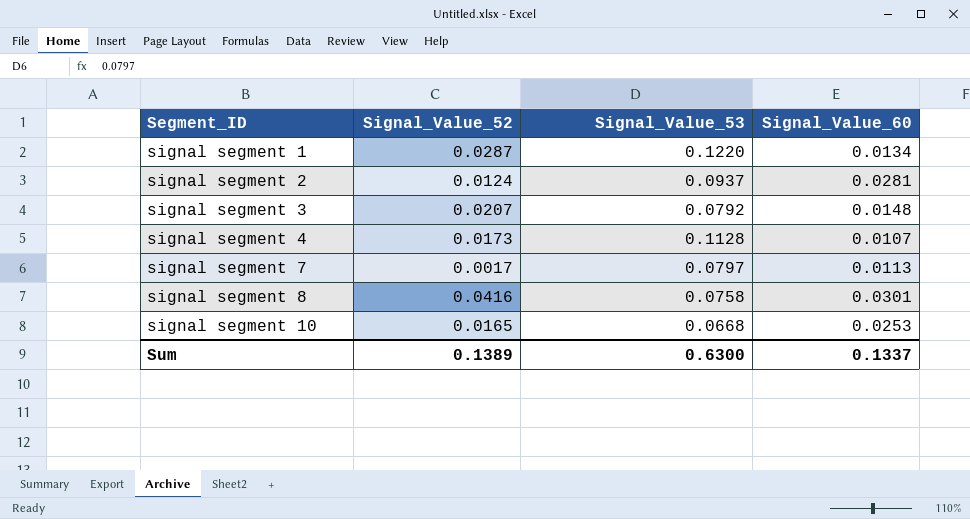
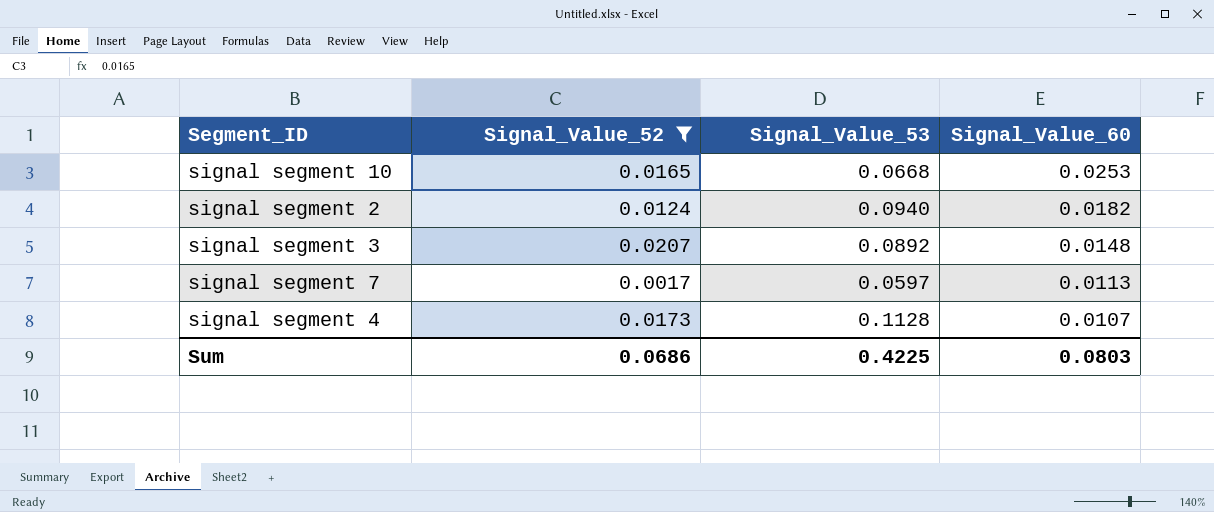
filter: none -> Signal_Value_52 <= 0.0207
row order: Segment_ID ascending -> Signal_Value_60 descending
signal segment 2 | Signal_Value_53: 0.0937 -> 0.0940
signal segment 2 | Signal_Value_60: 0.0281 -> 0.0182
signal segment 3 | Signal_Value_53: 0.0792 -> 0.0892
signal segment 7 | Signal_Value_53: 0.0797 -> 0.0597
Sum | Signal_Value_52: 0.1389 -> 0.0686
Sum | Signal_Value_53: 0.6300 -> 0.4225
Sum | Signal_Value_60: 0.1337 -> 0.0803

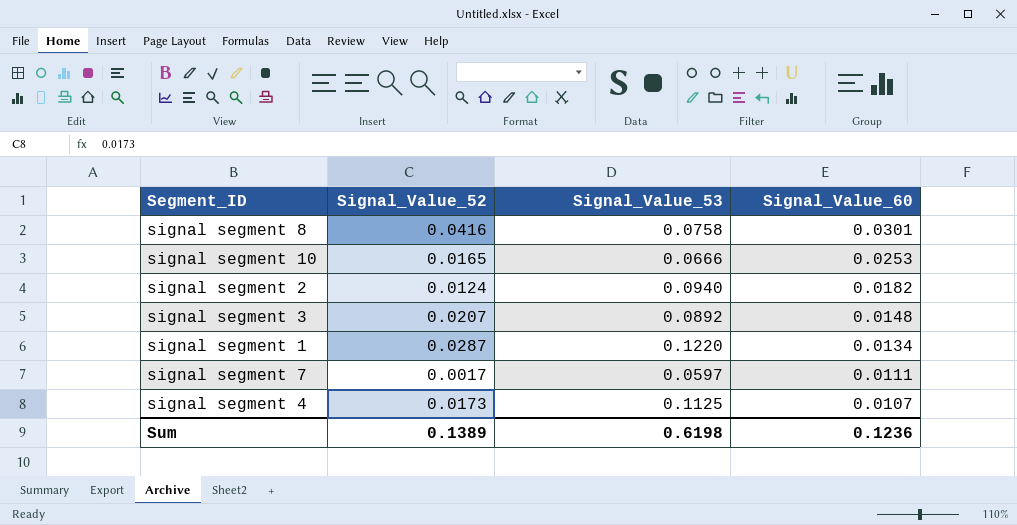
filter: Signal_Value_52 <= 0.0207 -> none
signal segment 10 | Signal_Value_53: 0.0668 -> 0.0666
signal segment 7 | Signal_Value_60: 0.0113 -> 0.0111
signal segment 4 | Signal_Value_53: 0.1128 -> 0.1125
Sum | Signal_Value_52: 0.0686 -> 0.1389
Sum | Signal_Value_53: 0.4225 -> 0.6198
Sum | Signal_Value_60: 0.0803 -> 0.1236

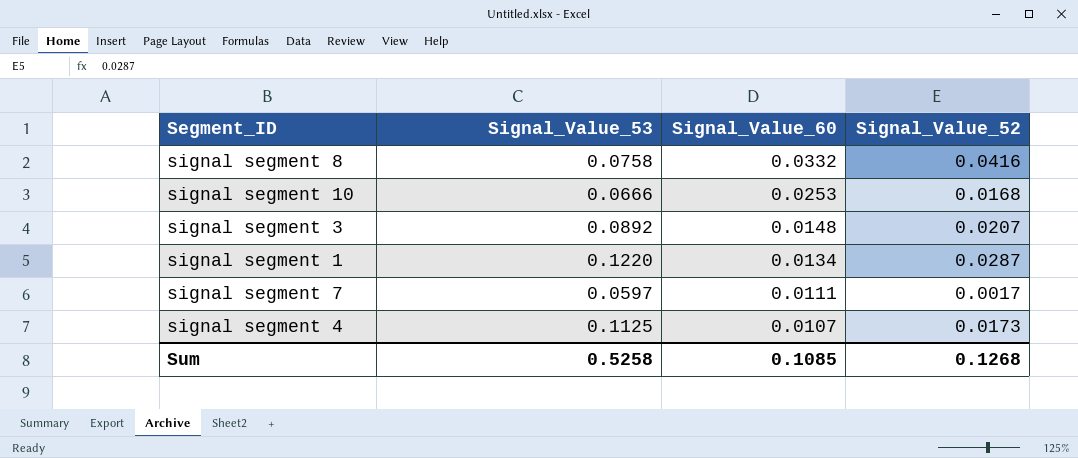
column Signal_Value_52 | position: 2 -> 4
row signal segment 2: 0.0124 | 0.0940 | 0.0182 -> none
signal segment 8 | Signal_Value_60: 0.0301 -> 0.0332
signal segment 10 | Signal_Value_52: 0.0165 -> 0.0168
Sum | Signal_Value_53: 0.6198 -> 0.5258
Sum | Signal_Value_60: 0.1236 -> 0.1085
Sum | Signal_Value_52: 0.1389 -> 0.1268

